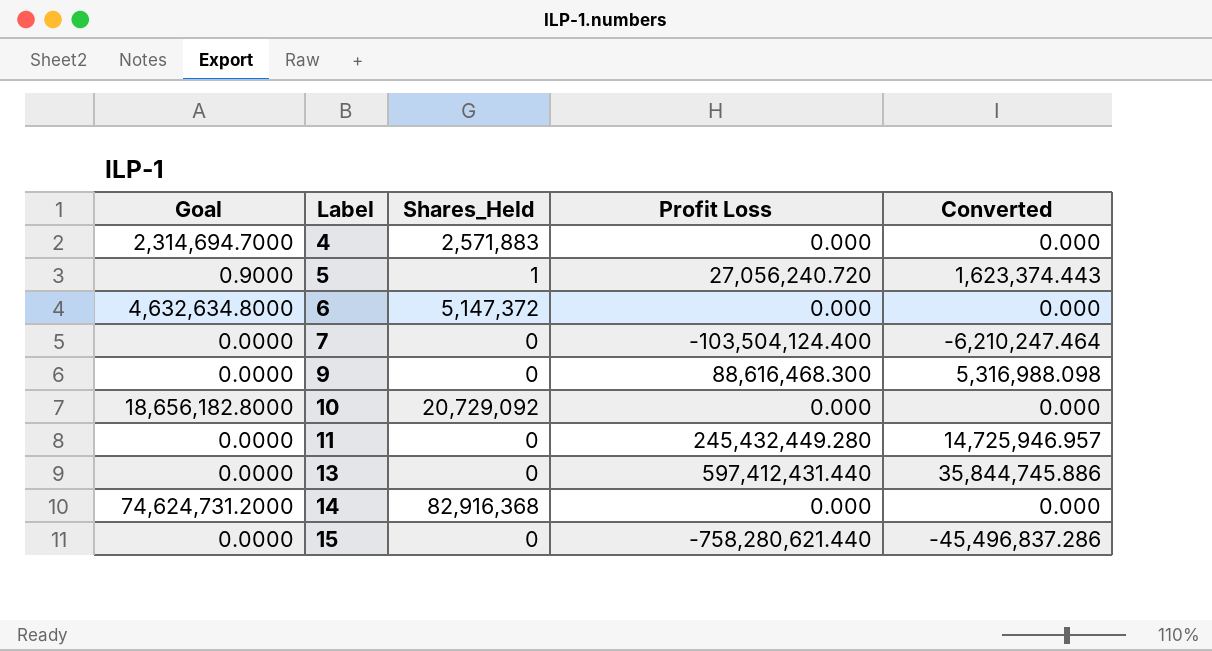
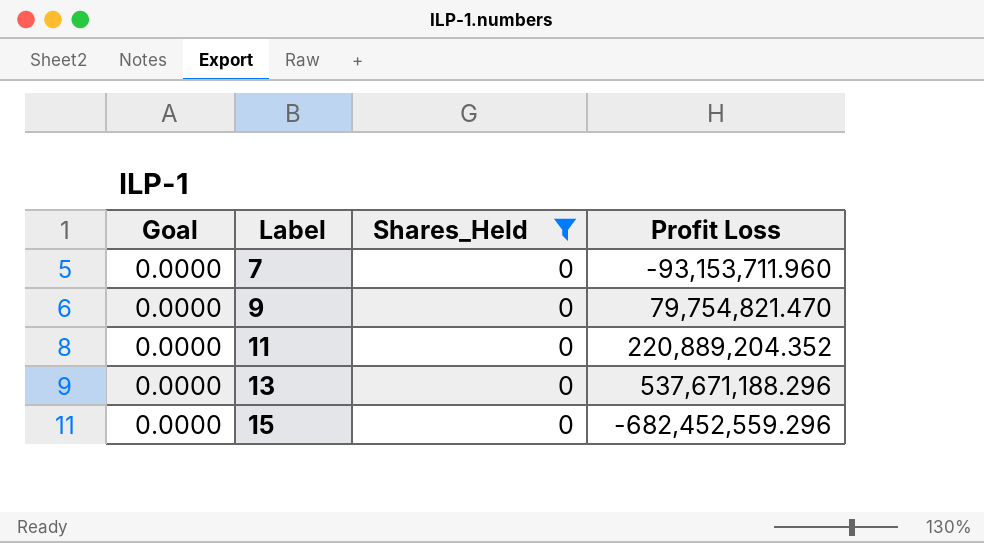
filter: none -> Shares_Held = 0
column Converted | formula: [Profit Loss] * 0.06 -> none
7 | Profit Loss: -103,504,124.400 -> -93,153,711.960
9 | Profit Loss: 88,616,468.300 -> 79,754,821.470
11 | Profit Loss: 245,432,449.280 -> 220,889,204.352
13 | Profit Loss: 597,412,431.440 -> 537,671,188.296
15 | Profit Loss: -758,280,621.440 -> -682,452,559.296

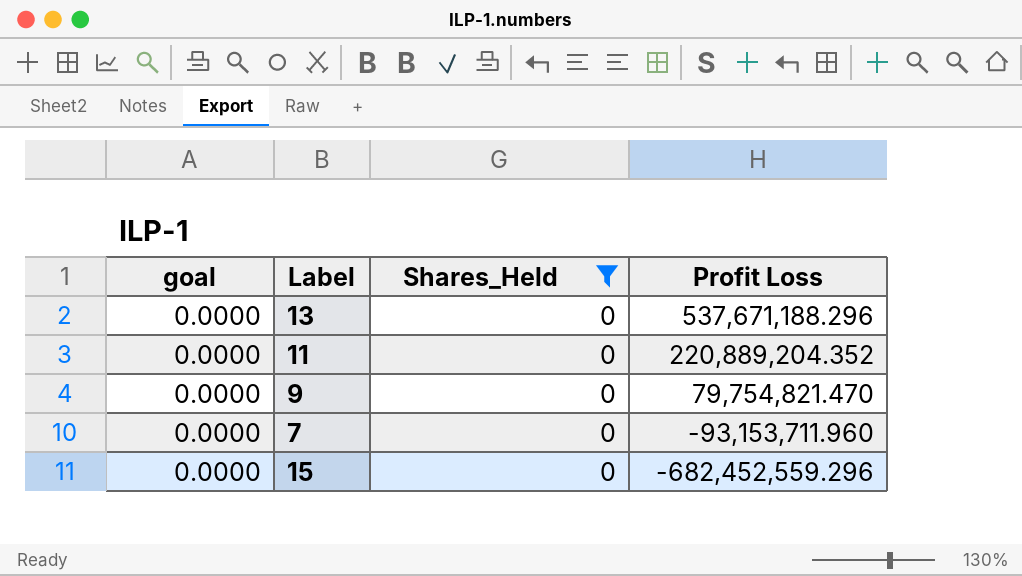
row order: Label ascending -> Profit Loss descending
column name: Goal -> goal

